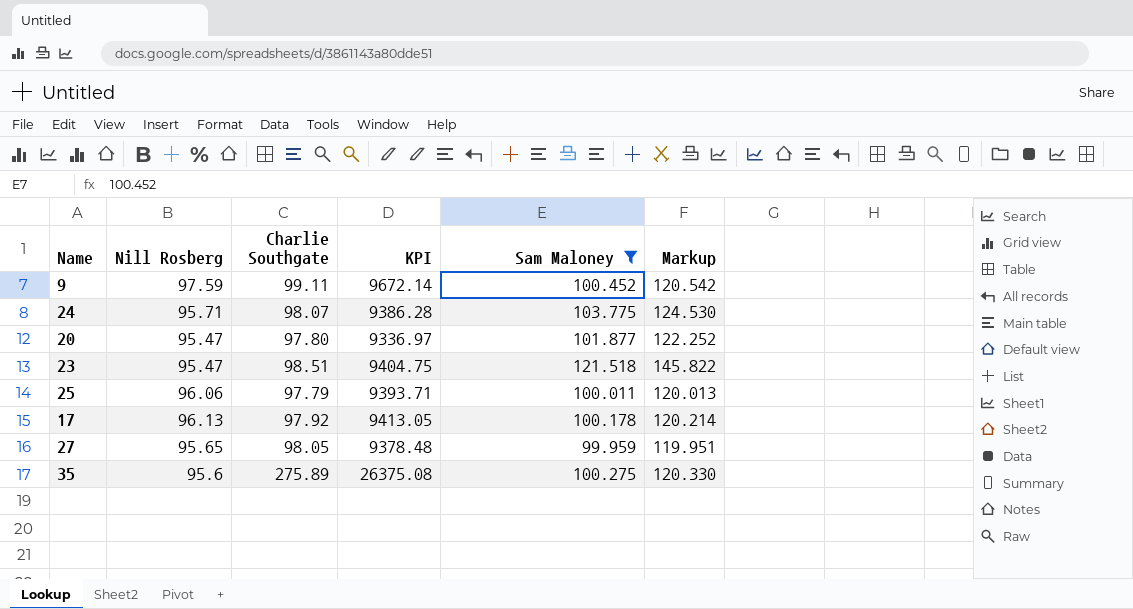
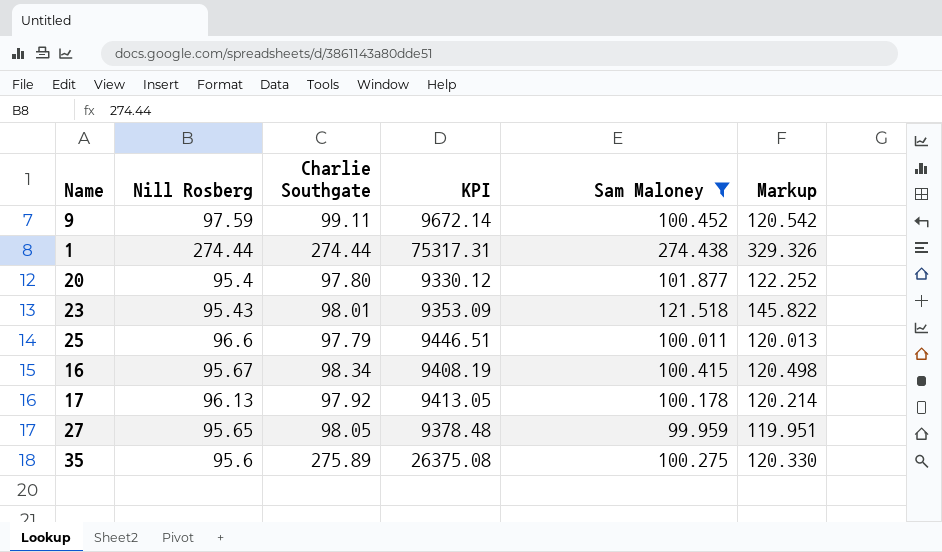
row 24: 95.71 | 98.07 | 9386.28 | 103.775 | 124.530 -> none
row 1: none -> 274.44 | 274.44 | 75317.31 | 274.438 | 329.326
20 | Nill Rosberg: 95.47 -> 95.4
20 | KPI: 9336.97 -> 9330.12
23 | Nill Rosberg: 95.47 -> 95.43
23 | Charlie Southgate: 98.51 -> 98.01
23 | KPI: 9404.75 -> 9353.09
25 | Nill Rosberg: 96.06 -> 96.6
25 | KPI: 9393.71 -> 9446.51
row 16: none -> 95.67 | 98.34 | 9408.19 | 100.415 | 120.498

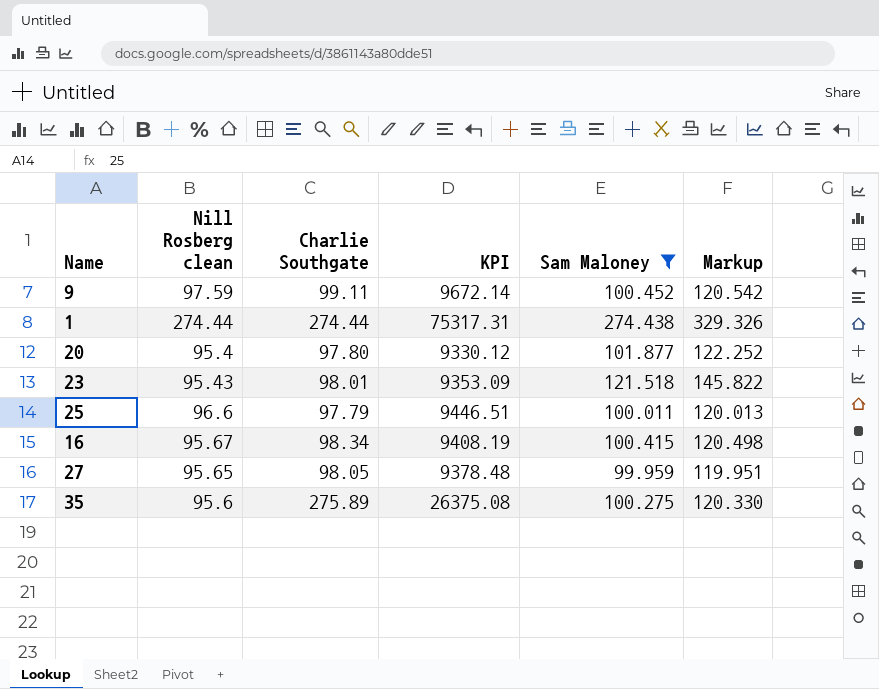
column name: Nill Rosberg -> Nill Rosberg clean
row 17: 96.13 | 97.92 | 9413.05 | 100.178 | 120.214 -> none

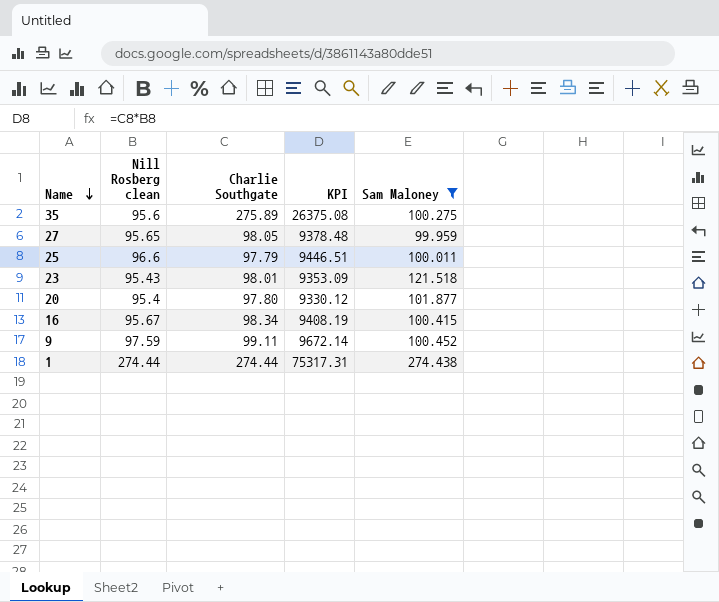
row order: none -> Name descending
column Markup | formula: [Sam Maloney] * 1.2 -> none

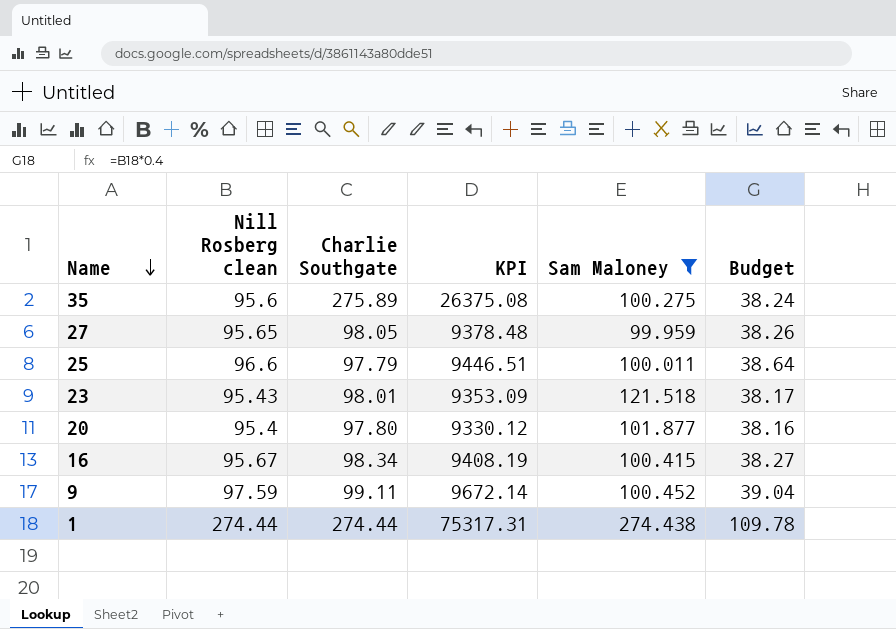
column Budget | formula: none -> [Nill Rosberg clean] * 0.4

